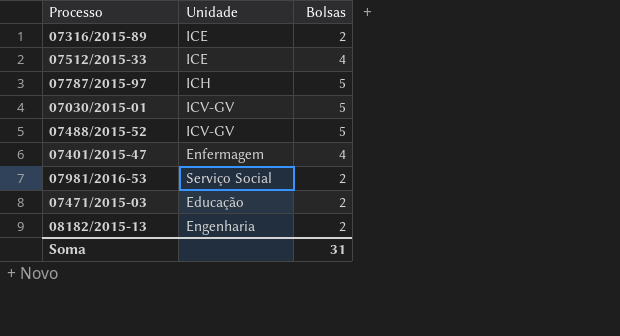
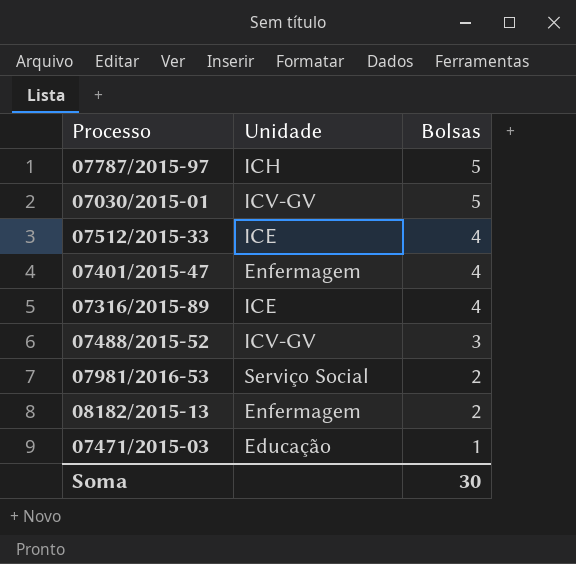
row order: none -> Bolsas descending
07316/2015-89 | Bolsas: 2 -> 4
07488/2015-52 | Bolsas: 5 -> 3
08182/2015-13 | Unidade: Engenharia -> Enfermagem
07471/2015-03 | Bolsas: 2 -> 1
Soma | Bolsas: 31 -> 30

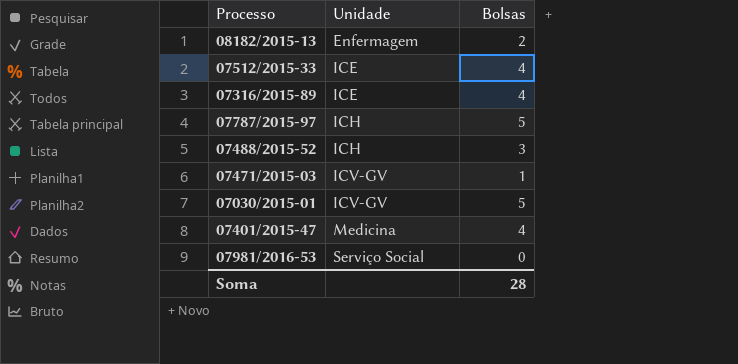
row order: Bolsas descending -> Unidade ascending
07488/2015-52 | Unidade: ICV-GV -> ICH
07471/2015-03 | Unidade: Educação -> ICV-GV
07401/2015-47 | Unidade: Enfermagem -> Medicina
07981/2016-53 | Bolsas: 2 -> 0
Soma | Bolsas: 30 -> 28

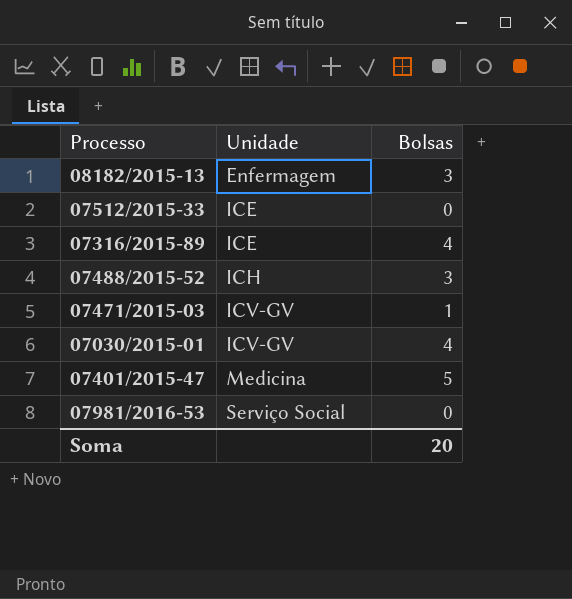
row 07787/2015-97: ICH | 5 -> none
08182/2015-13 | Bolsas: 2 -> 3
07512/2015-33 | Bolsas: 4 -> 0
07030/2015-01 | Bolsas: 5 -> 4
07401/2015-47 | Bolsas: 4 -> 5
Soma | Bolsas: 28 -> 20

